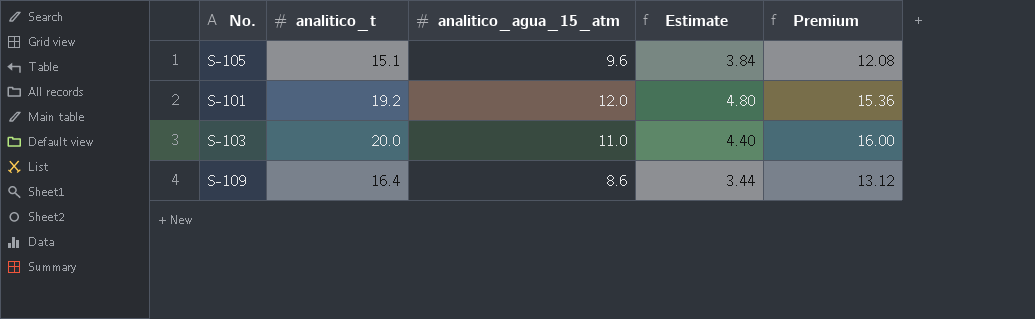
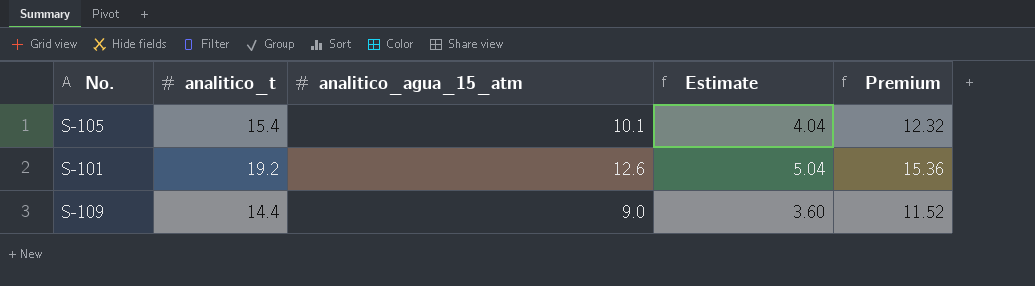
row S-103: 20.0 | 11.0 | 4.40 | 16.00 -> none
S-105 | analitico_t: 15.1 -> 15.4
S-105 | analitico_agua_15_atm: 9.6 -> 10.1
S-105 | Estimate: 3.84 -> 4.04
S-105 | Premium: 12.08 -> 12.32
S-101 | analitico_agua_15_atm: 12.0 -> 12.6
S-101 | Estimate: 4.80 -> 5.04
S-109 | analitico_t: 16.4 -> 14.4
S-109 | analitico_agua_15_atm: 8.6 -> 9.0
S-109 | Estimate: 3.44 -> 3.60
S-109 | Premium: 13.12 -> 11.52

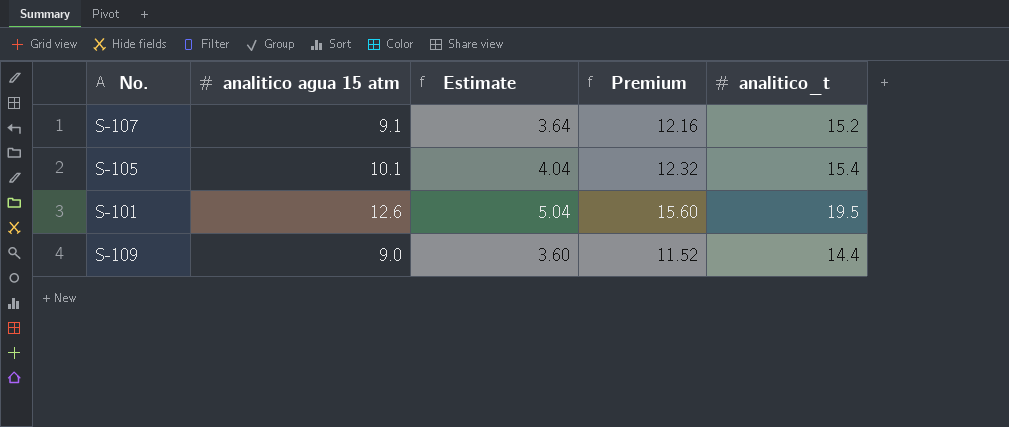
column name: analitico_agua_15_atm -> analitico agua 15 atm
column analitico_t | position: 2 -> 5
row S-107: none -> 9.1 | 3.64 | 12.16 | 15.2
S-101 | Premium: 15.36 -> 15.60
S-101 | analitico_t: 19.2 -> 19.5

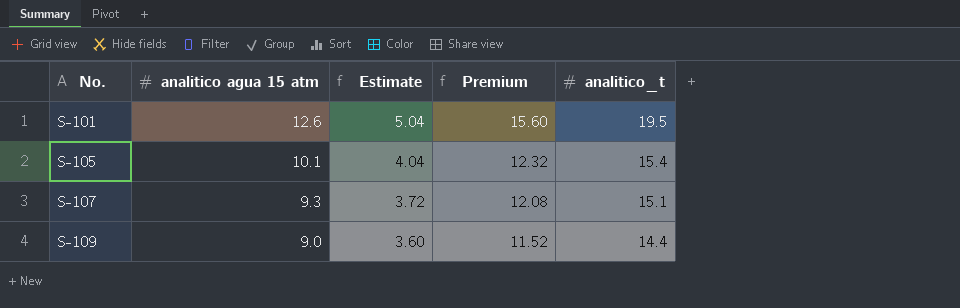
row order: none -> No. ascending
S-107 | analitico agua 15 atm: 9.1 -> 9.3
S-107 | Estimate: 3.64 -> 3.72
S-107 | Premium: 12.16 -> 12.08
S-107 | analitico_t: 15.2 -> 15.1

